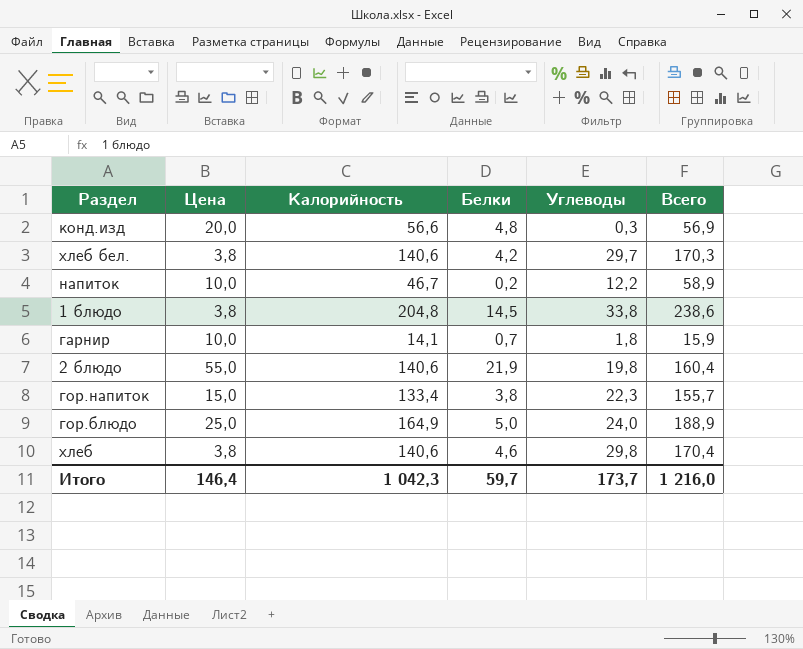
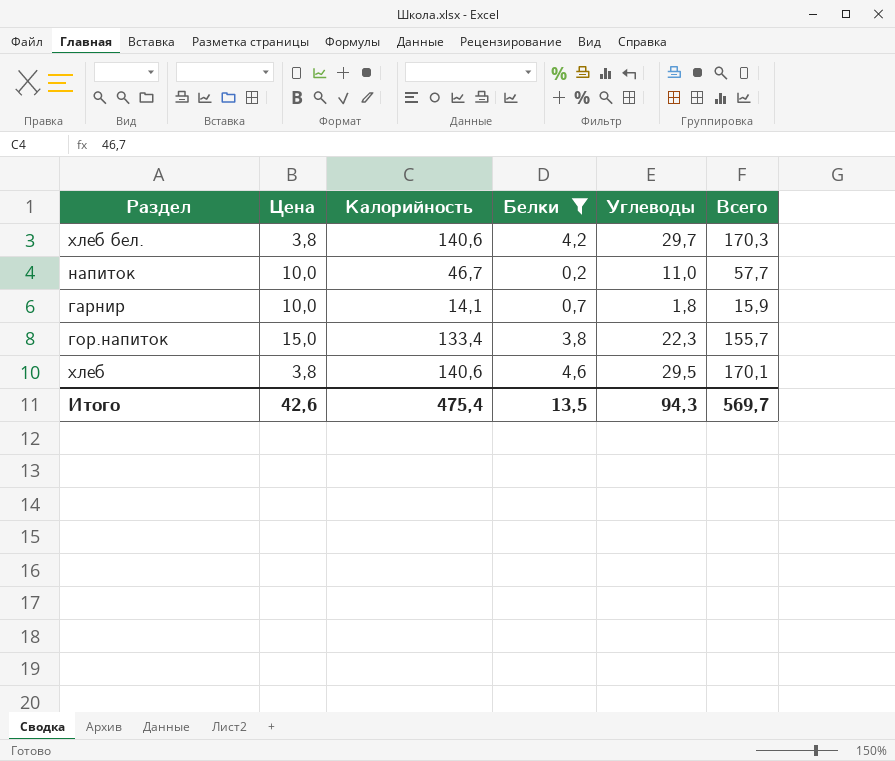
filter: none -> Белки <= 4,6
напиток | Углеводы: 12,2 -> 11,0
напиток | Всего: 58,9 -> 57,7
хлеб | Углеводы: 29,8 -> 29,5
хлеб | Всего: 170,4 -> 170,1
Итого | Цена: 146,4 -> 42,6
Итого | Калорийность: 1 042,3 -> 475,4
Итого | Белки: 59,7 -> 13,5
Итого | Углеводы: 173,7 -> 94,3
Итого | Всего: 1 216,0 -> 569,7

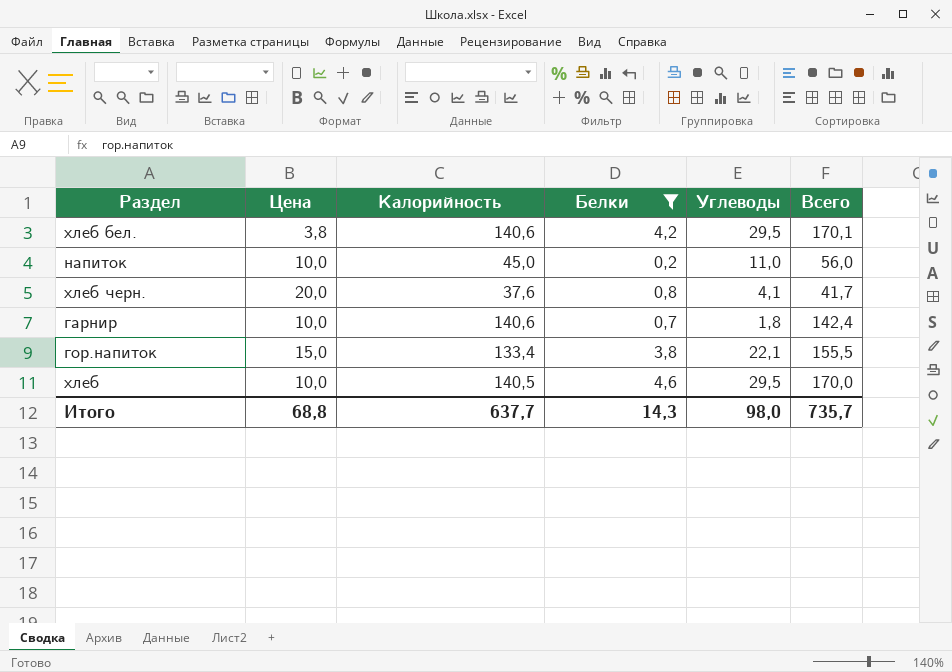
хлеб бел. | Углеводы: 29,7 -> 29,5
хлеб бел. | Всего: 170,3 -> 170,1
напиток | Калорийность: 46,7 -> 45,0
напиток | Всего: 57,7 -> 56,0
row хлеб черн.: none -> 20,0 | 37,6 | 0,8 | 4,1 | 41,7
гарнир | Калорийность: 14,1 -> 140,6
гарнир | Всего: 15,9 -> 142,4
гор.напиток | Углеводы: 22,3 -> 22,1
гор.напиток | Всего: 155,7 -> 155,5
хлеб | Цена: 3,8 -> 10,0
хлеб | Калорийность: 140,6 -> 140,5
хлеб | Всего: 170,1 -> 170,0
Итого | Цена: 42,6 -> 68,8
Итого | Калорийность: 475,4 -> 637,7
Итого | Белки: 13,5 -> 14,3
Итого | Углеводы: 94,3 -> 98,0
Итого | Всего: 569,7 -> 735,7

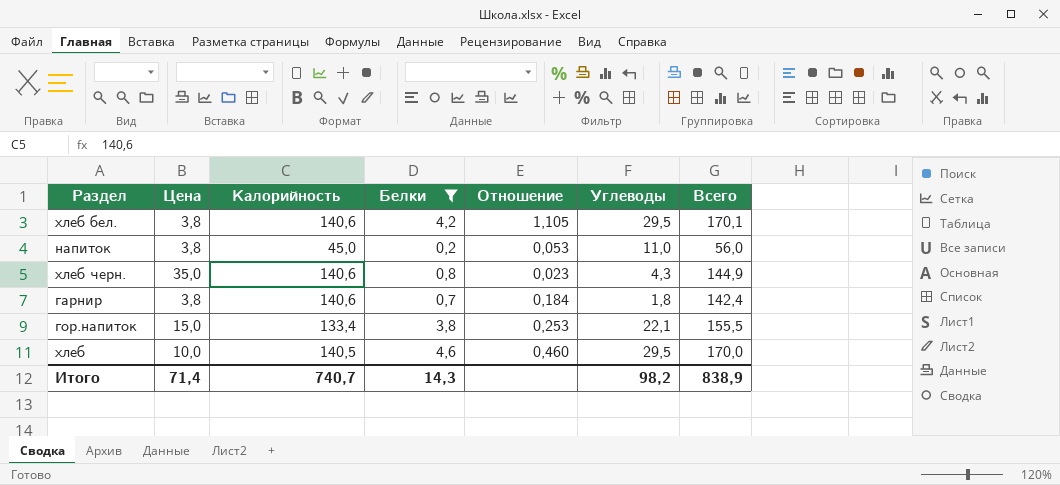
column Отношение | formula: none -> [Белки] / [Цена]
напиток | Цена: 10,0 -> 3,8
хлеб черн. | Цена: 20,0 -> 35,0
хлеб черн. | Калорийность: 37,6 -> 140,6
хлеб черн. | Углеводы: 4,1 -> 4,3
хлеб черн. | Всего: 41,7 -> 144,9
гарнир | Цена: 10,0 -> 3,8
Итого | Цена: 68,8 -> 71,4
Итого | Калорийность: 637,7 -> 740,7
Итого | Углеводы: 98,0 -> 98,2
Итого | Всего: 735,7 -> 838,9

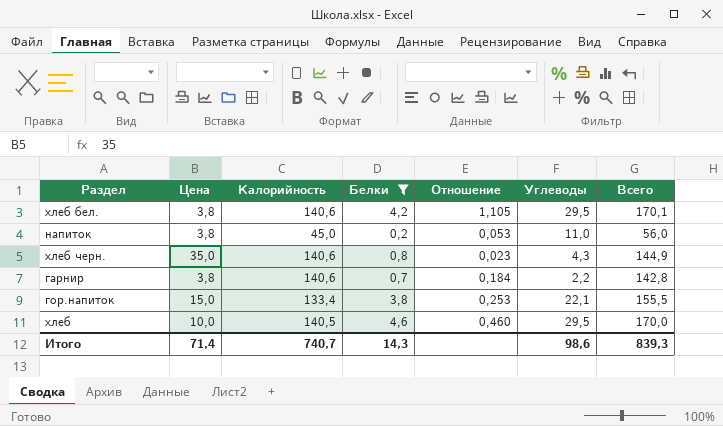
гарнир | Углеводы: 1,8 -> 2,2
гарнир | Всего: 142,4 -> 142,8
Итого | Углеводы: 98,2 -> 98,6
Итого | Всего: 838,9 -> 839,3

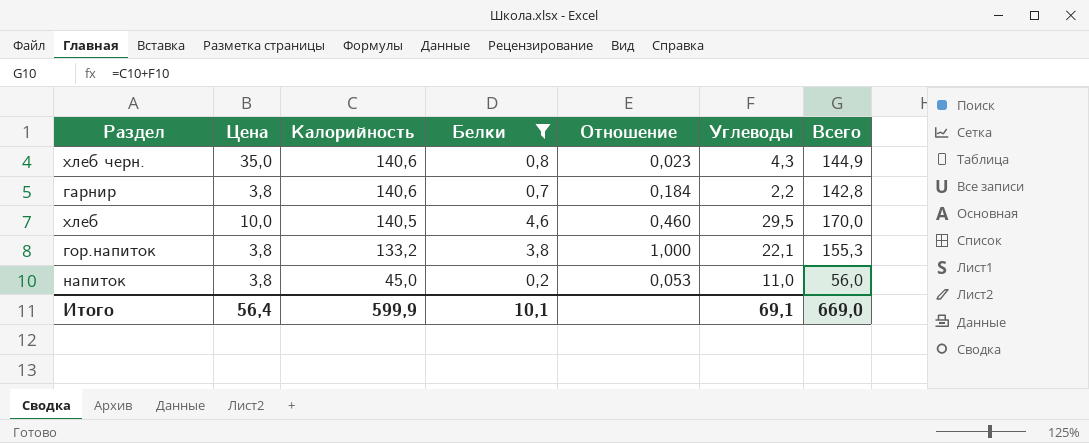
row order: none -> Калорийность descending
row хлеб бел.: 3,8 | 140,6 | 4,2 | 1,105 | 29,5 | 170,1 -> none
гор.напиток | Цена: 15,0 -> 3,8
гор.напиток | Калорийность: 133,4 -> 133,2
гор.напиток | Отношение: 0,253 -> 1,000
гор.напиток | Всего: 155,5 -> 155,3
Итого | Цена: 71,4 -> 56,4
Итого | Калорийность: 740,7 -> 599,9
Итого | Белки: 14,3 -> 10,1
Итого | Углеводы: 98,6 -> 69,1
Итого | Всего: 839,3 -> 669,0

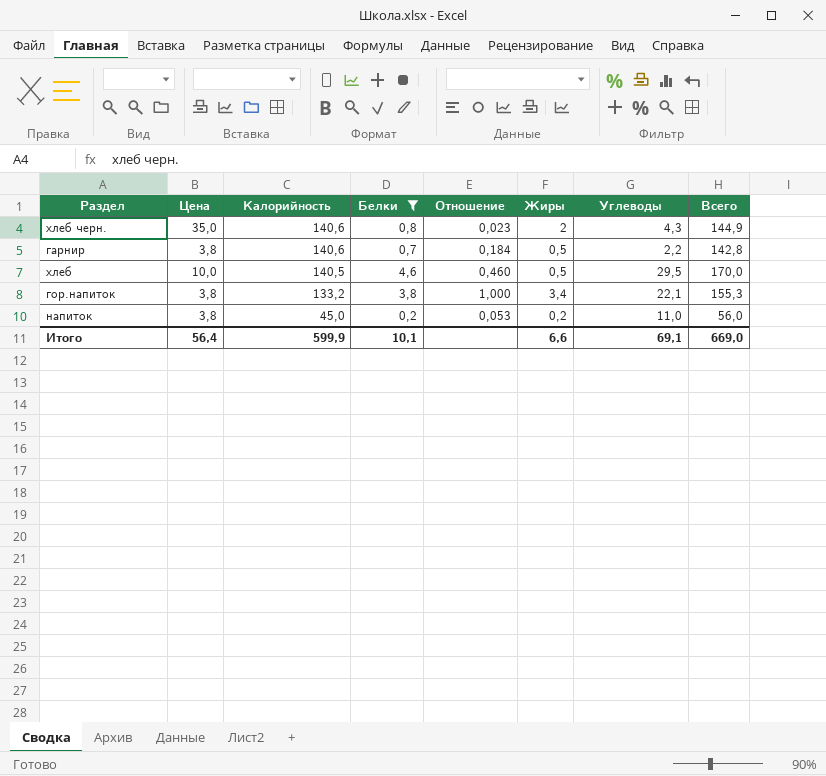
column Жиры | position: none -> 6

